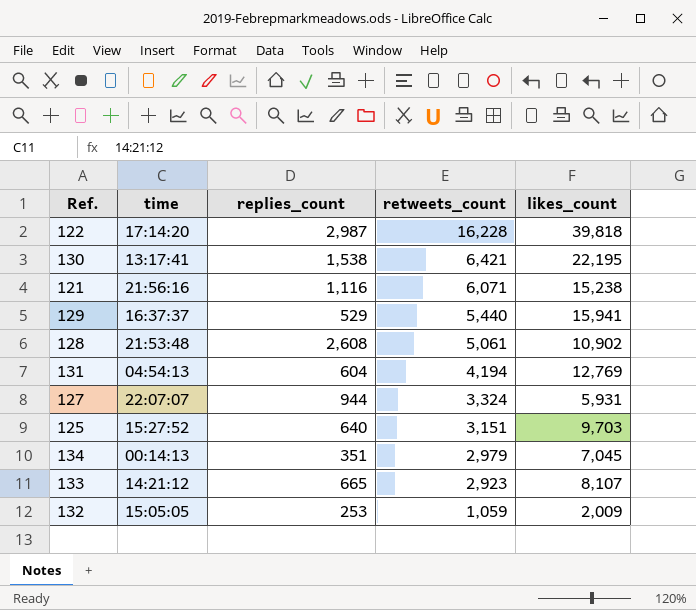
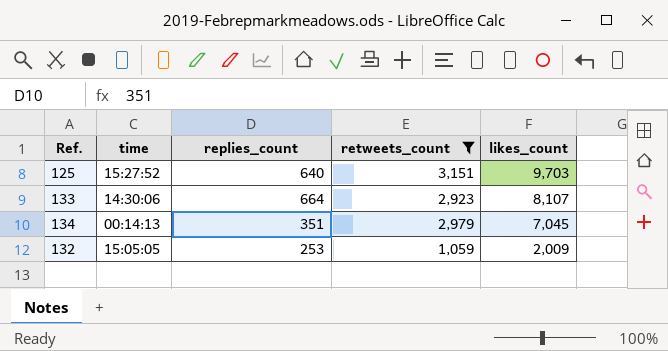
filter: none -> retweets_count <= 3,151
row order: retweets_count descending -> likes_count descending
133 | time: 14:21:12 -> 14:30:06
133 | replies_count: 665 -> 664

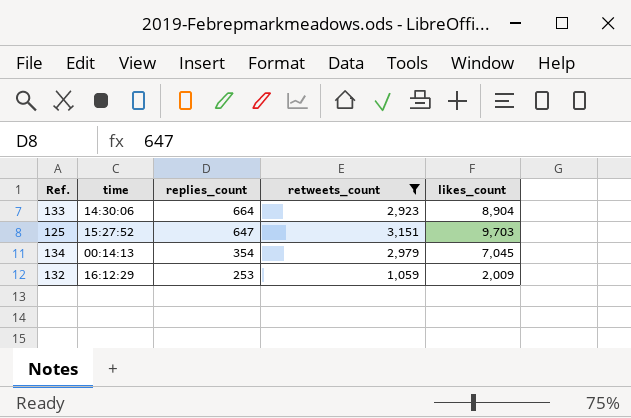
row order: likes_count descending -> replies_count descending
133 | likes_count: 8,107 -> 8,904
125 | replies_count: 640 -> 647
134 | replies_count: 351 -> 354
132 | time: 15:05:05 -> 16:12:29

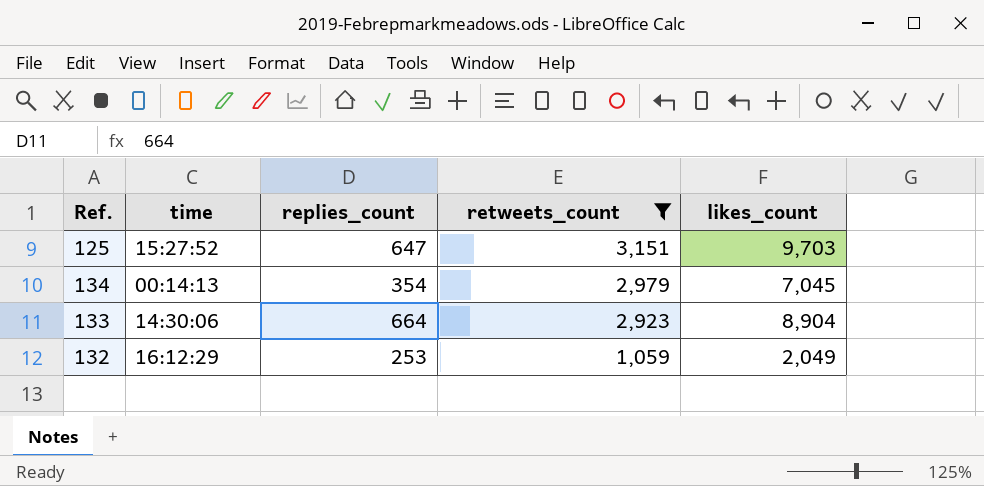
row order: replies_count descending -> retweets_count descending
132 | likes_count: 2,009 -> 2,049

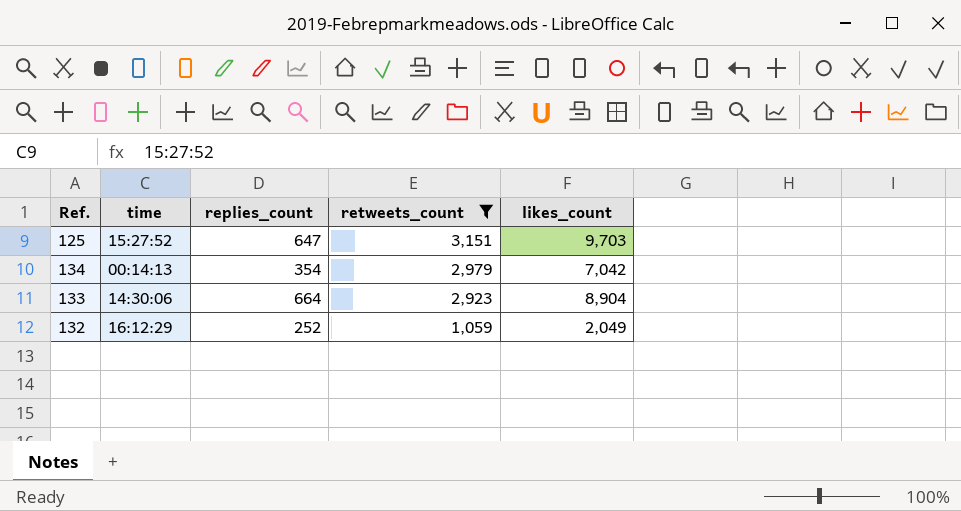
134 | likes_count: 7,045 -> 7,042
132 | replies_count: 253 -> 252

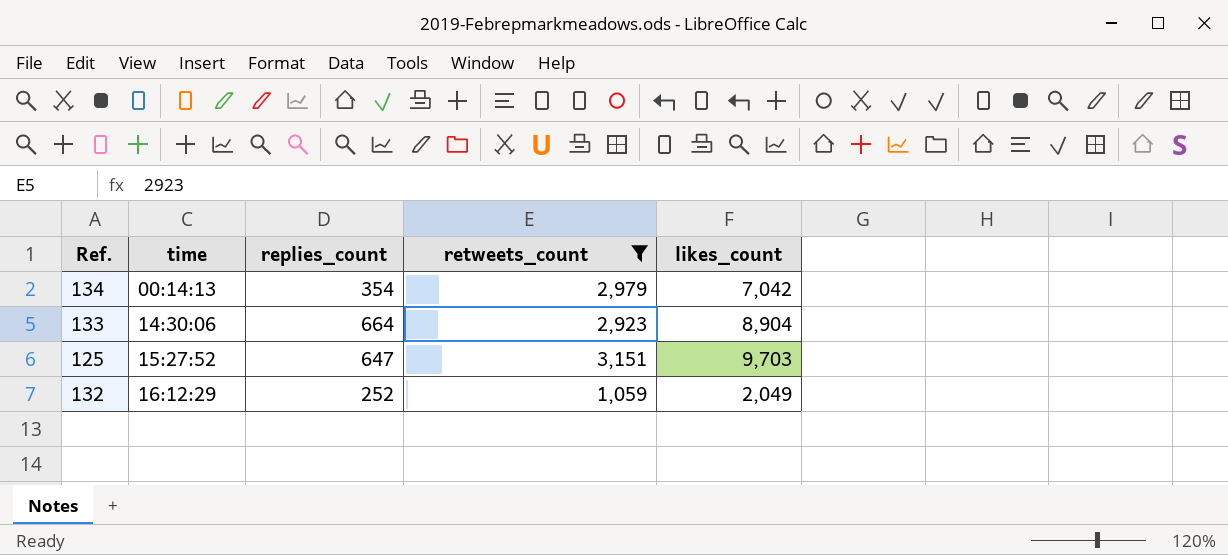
row order: retweets_count descending -> time ascending

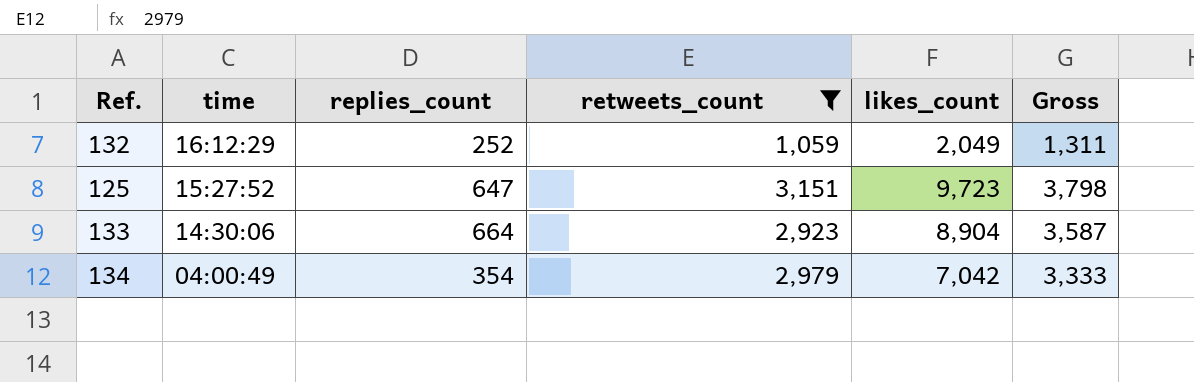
row order: time ascending -> time descending
column Gross | formula: none -> [replies_count] + [retweets_count]
125 | likes_count: 9,703 -> 9,723
134 | time: 00:14:13 -> 04:00:49

